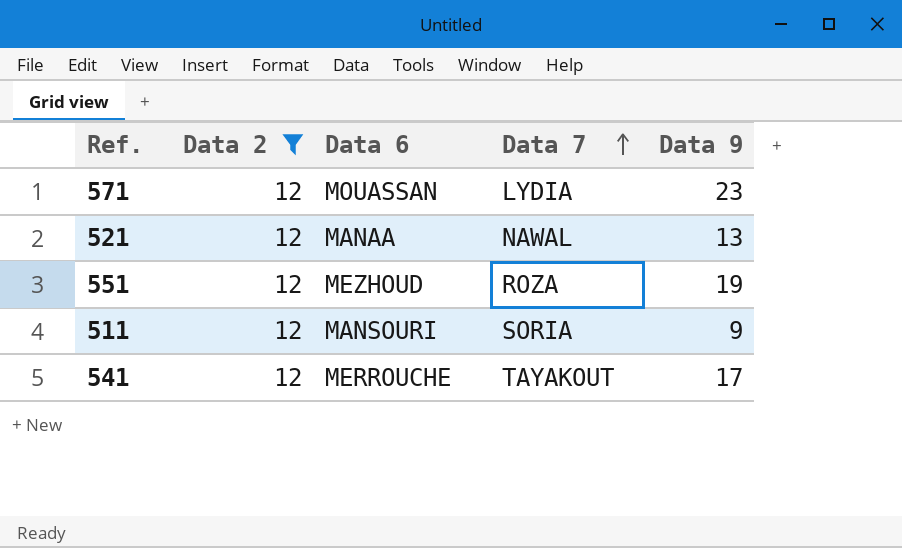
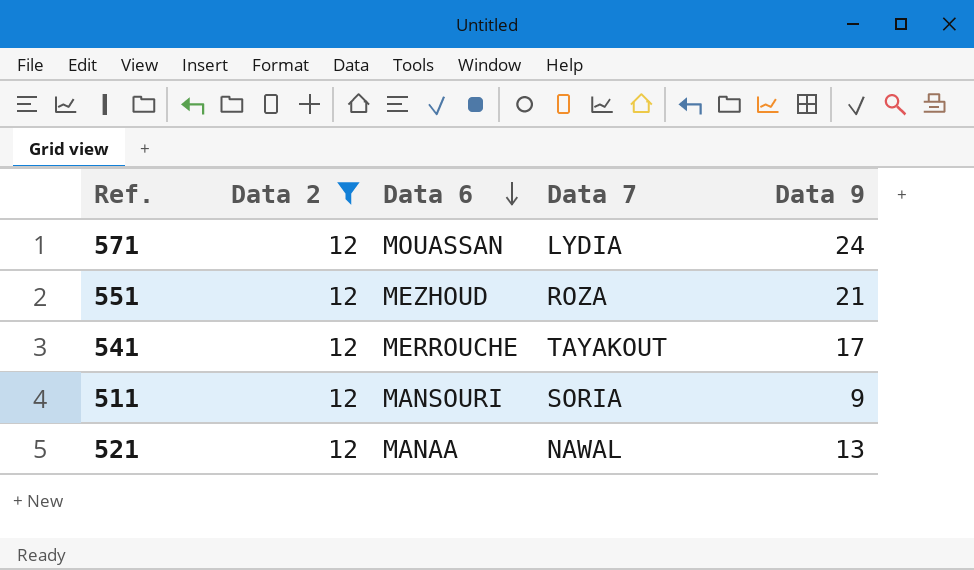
row order: Data 7 ascending -> Data 6 descending
571 | Data 9: 23 -> 24
551 | Data 9: 19 -> 21

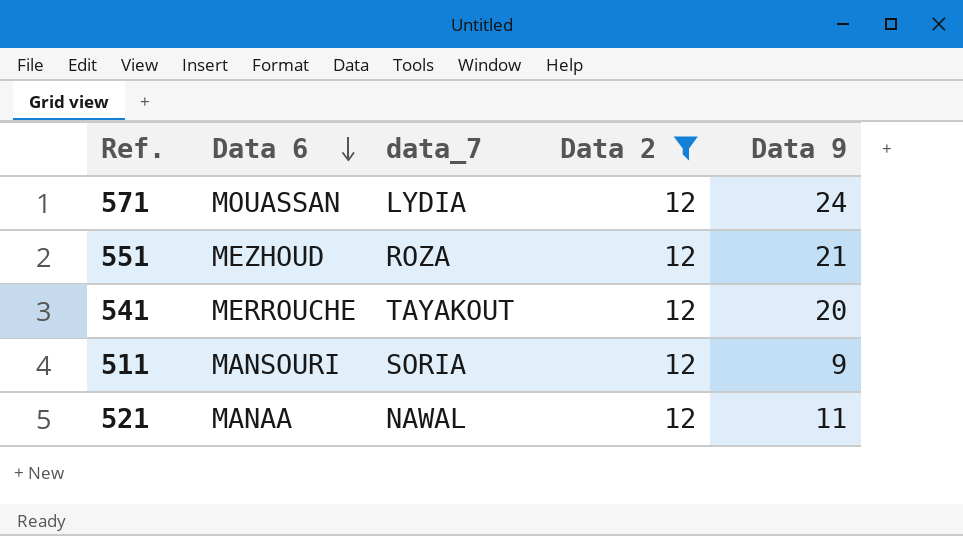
column name: Data 7 -> data_7
column Data 2 | position: 2 -> 4
541 | Data 9: 17 -> 20
521 | Data 9: 13 -> 11

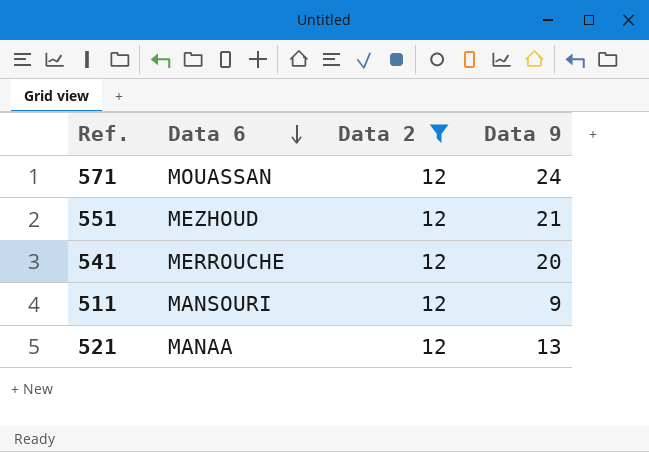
column data_7 | position: 3 -> none
521 | Data 9: 11 -> 13

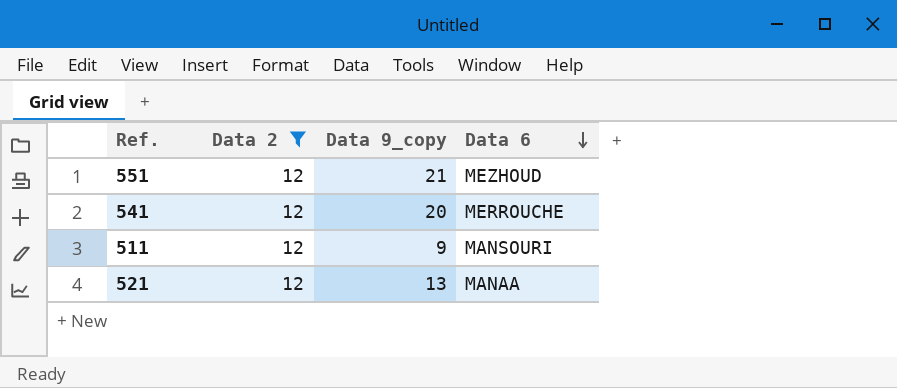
column name: Data 9 -> Data 9_copy
column Data 6 | position: 2 -> 4
row 571: MOUASSAN | 12 | 24 -> none

